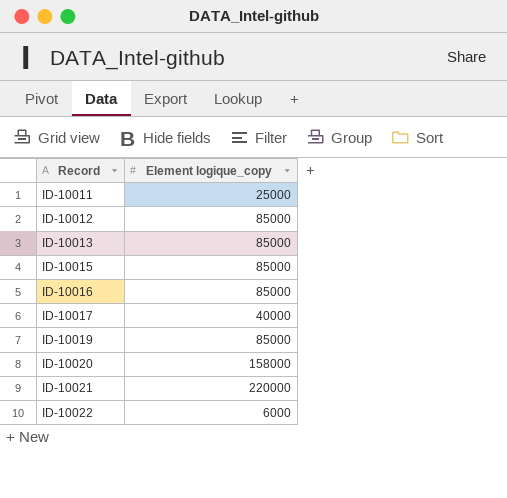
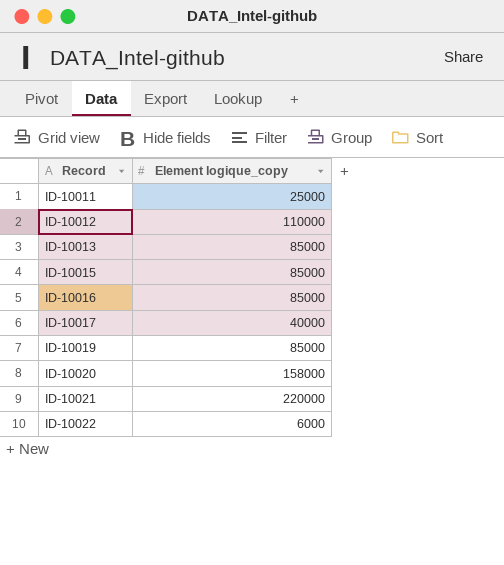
ID-10012 | Element logique_copy: 85000 -> 110000

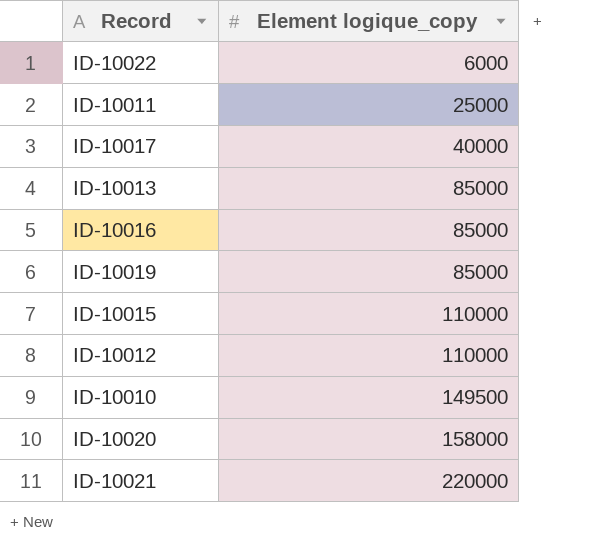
row order: Record ascending -> Element logique_copy ascending
ID-10015 | Element logique_copy: 85000 -> 110000
row ID-10010: none -> 149500

